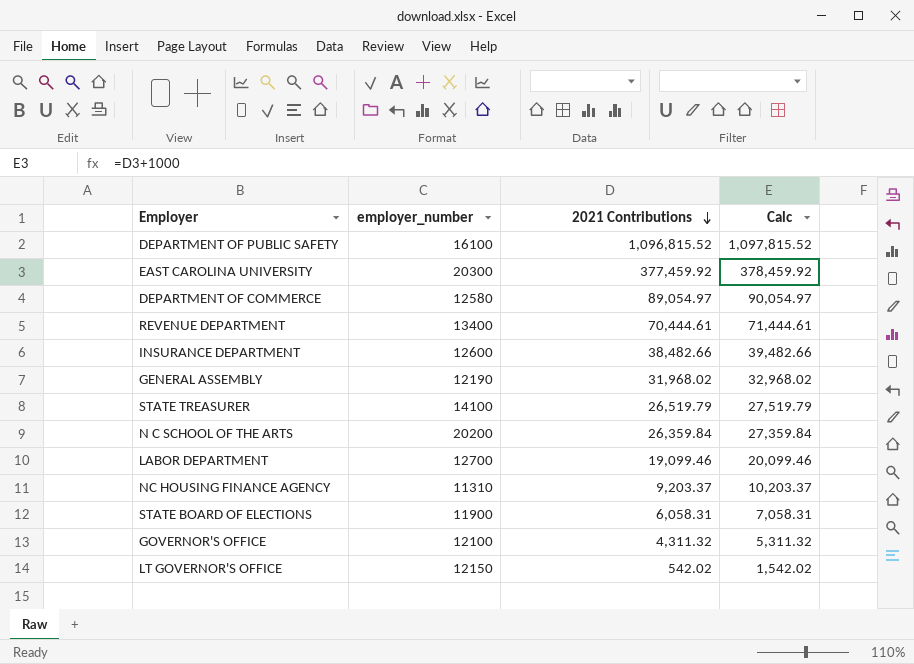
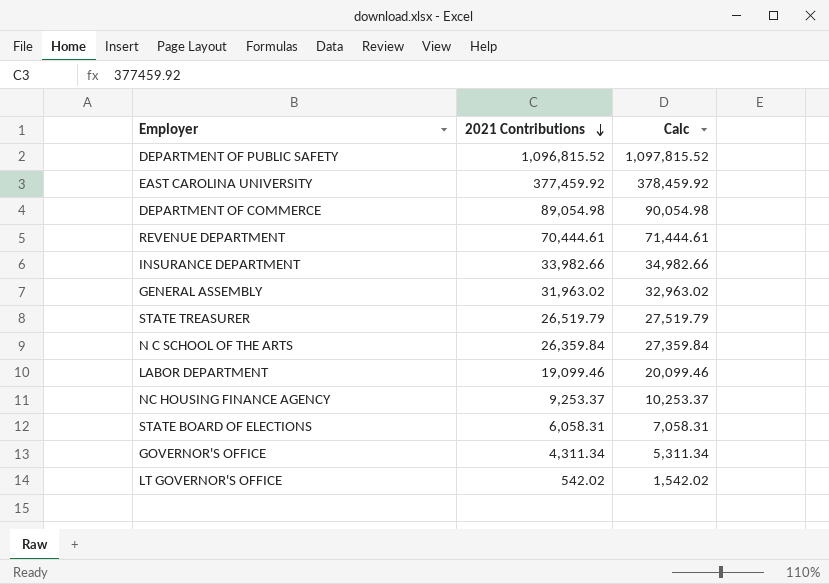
column employer_number | position: 2 -> none
DEPARTMENT OF COMMERCE | 2021 Contributions: 89,054.97 -> 89,054.98
DEPARTMENT OF COMMERCE | Calc: 90,054.97 -> 90,054.98
INSURANCE DEPARTMENT | 2021 Contributions: 38,482.66 -> 33,982.66
INSURANCE DEPARTMENT | Calc: 39,482.66 -> 34,982.66
GENERAL ASSEMBLY | 2021 Contributions: 31,968.02 -> 31,963.02
GENERAL ASSEMBLY | Calc: 32,968.02 -> 32,963.02
NC HOUSING FINANCE AGENCY | 2021 Contributions: 9,203.37 -> 9,253.37
NC HOUSING FINANCE AGENCY | Calc: 10,203.37 -> 10,253.37
GOVERNOR'S OFFICE | 2021 Contributions: 4,311.32 -> 4,311.34
GOVERNOR'S OFFICE | Calc: 5,311.32 -> 5,311.34

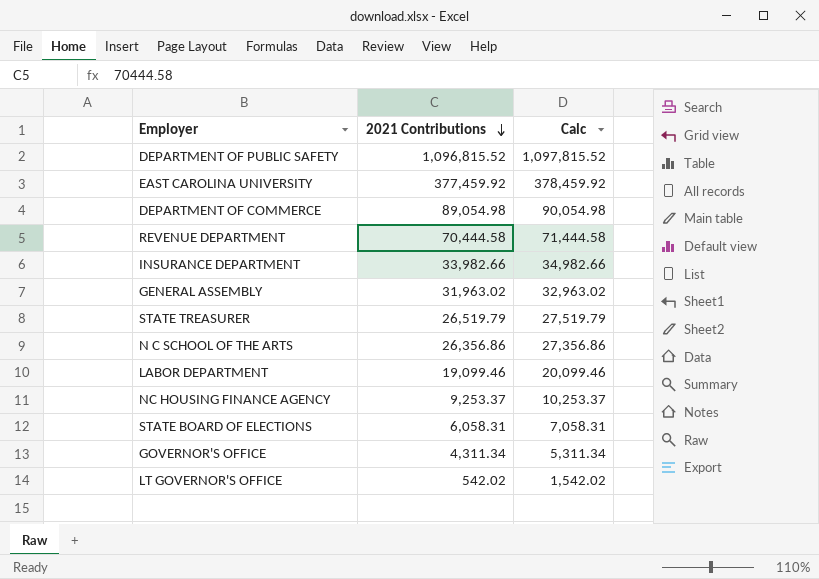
REVENUE DEPARTMENT | 2021 Contributions: 70,444.61 -> 70,444.58
REVENUE DEPARTMENT | Calc: 71,444.61 -> 71,444.58
N C SCHOOL OF THE ARTS | 2021 Contributions: 26,359.84 -> 26,356.86
N C SCHOOL OF THE ARTS | Calc: 27,359.84 -> 27,356.86

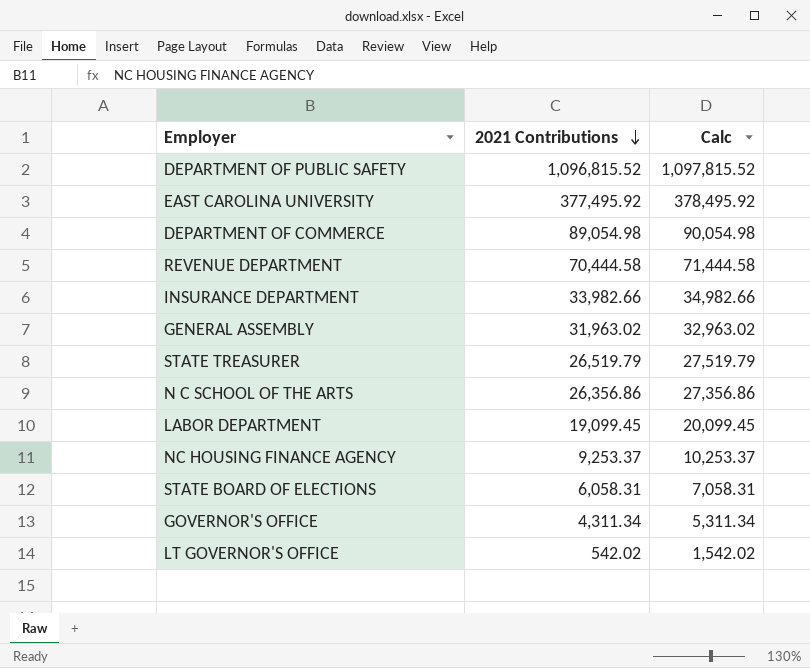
EAST CAROLINA UNIVERSITY | 2021 Contributions: 377,459.92 -> 377,495.92
EAST CAROLINA UNIVERSITY | Calc: 378,459.92 -> 378,495.92
LABOR DEPARTMENT | 2021 Contributions: 19,099.46 -> 19,099.45
LABOR DEPARTMENT | Calc: 20,099.46 -> 20,099.45

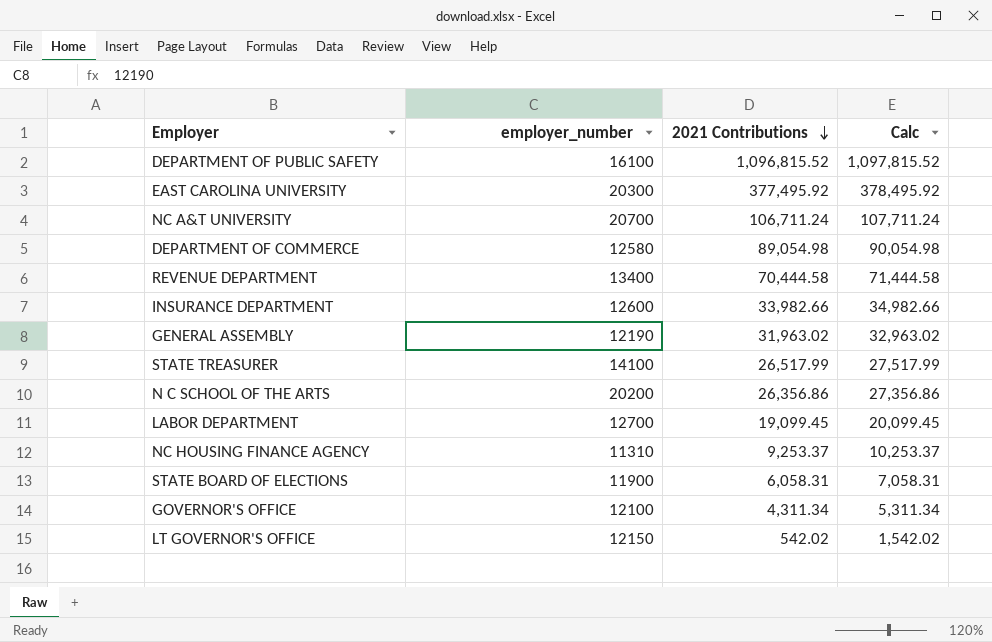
column employer_number | position: none -> 2
row NC A&T UNIVERSITY: none -> 20700 | 106,711.24 | 107,711.24
STATE TREASURER | 2021 Contributions: 26,519.79 -> 26,517.99
STATE TREASURER | Calc: 27,519.79 -> 27,517.99

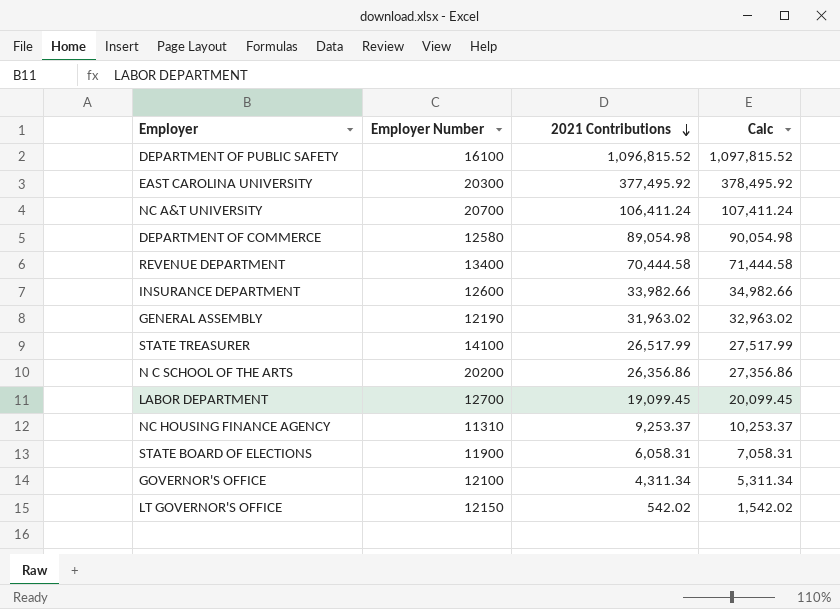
column name: employer_number -> Employer Number
NC A&T UNIVERSITY | 2021 Contributions: 106,711.24 -> 106,411.24
NC A&T UNIVERSITY | Calc: 107,711.24 -> 107,411.24

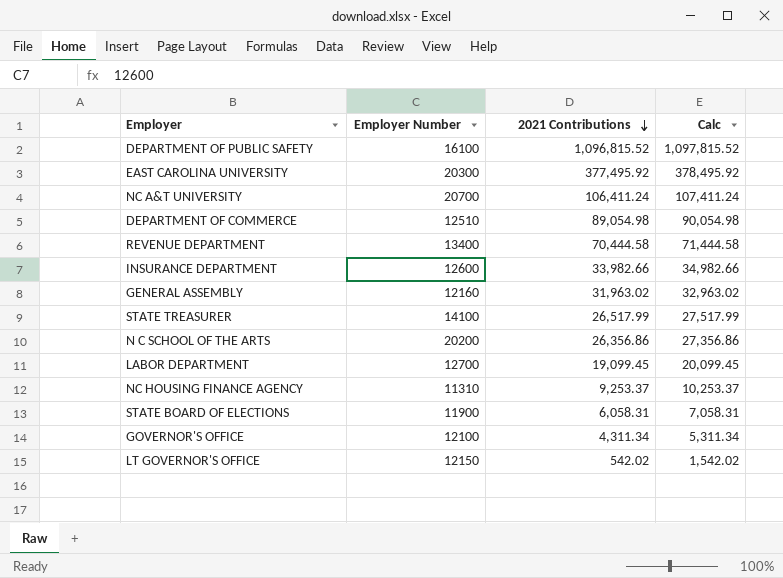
DEPARTMENT OF COMMERCE | Employer Number: 12580 -> 12510
GENERAL ASSEMBLY | Employer Number: 12190 -> 12160

